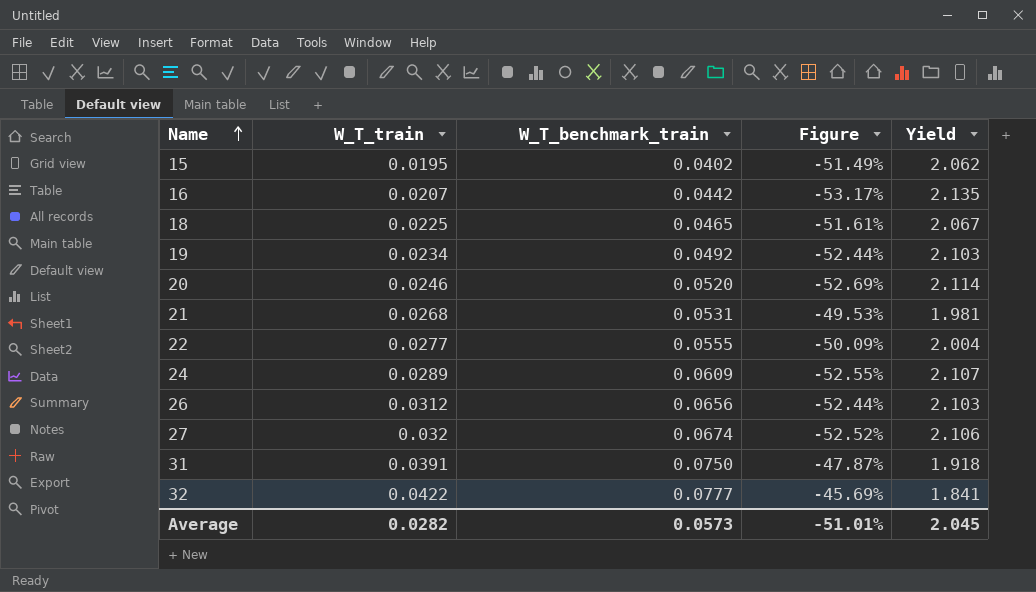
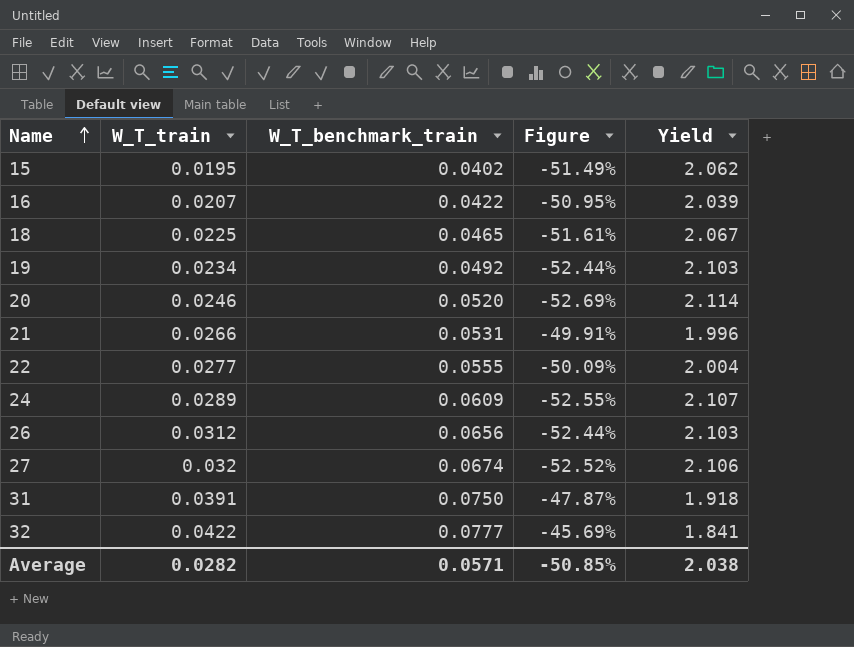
16 | W_T_benchmark_train: 0.0442 -> 0.0422
16 | Figure: -53.17% -> -50.95%
16 | Yield: 2.135 -> 2.039
21 | W_T_train: 0.0268 -> 0.0266
21 | Figure: -49.53% -> -49.91%
21 | Yield: 1.981 -> 1.996
Average | W_T_benchmark_train: 0.0573 -> 0.0571
Average | Figure: -51.01% -> -50.85%
Average | Yield: 2.045 -> 2.038

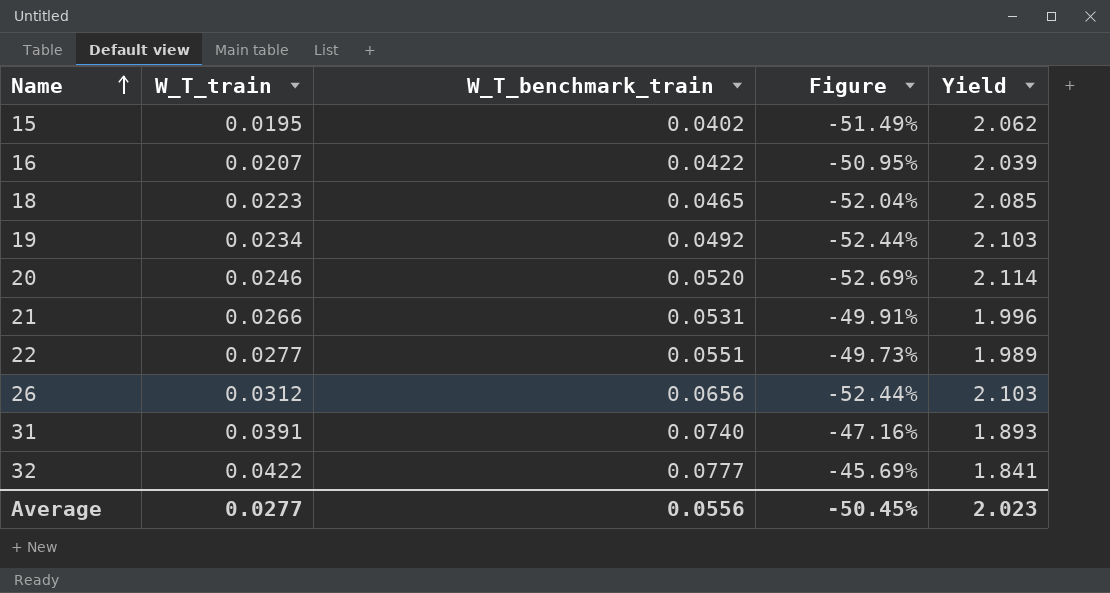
row 24: 0.0289 | 0.0609 | -52.55% | 2.107 -> none
row 27: 0.032 | 0.0674 | -52.52% | 2.106 -> none
18 | W_T_train: 0.0225 -> 0.0223
18 | Figure: -51.61% -> -52.04%
18 | Yield: 2.067 -> 2.085
22 | W_T_benchmark_train: 0.0555 -> 0.0551
22 | Figure: -50.09% -> -49.73%
22 | Yield: 2.004 -> 1.989
31 | W_T_benchmark_train: 0.0750 -> 0.0740
31 | Figure: -47.87% -> -47.16%
31 | Yield: 1.918 -> 1.893
Average | W_T_train: 0.0282 -> 0.0277
Average | W_T_benchmark_train: 0.0571 -> 0.0556
Average | Figure: -50.85% -> -50.45%
Average | Yield: 2.038 -> 2.023

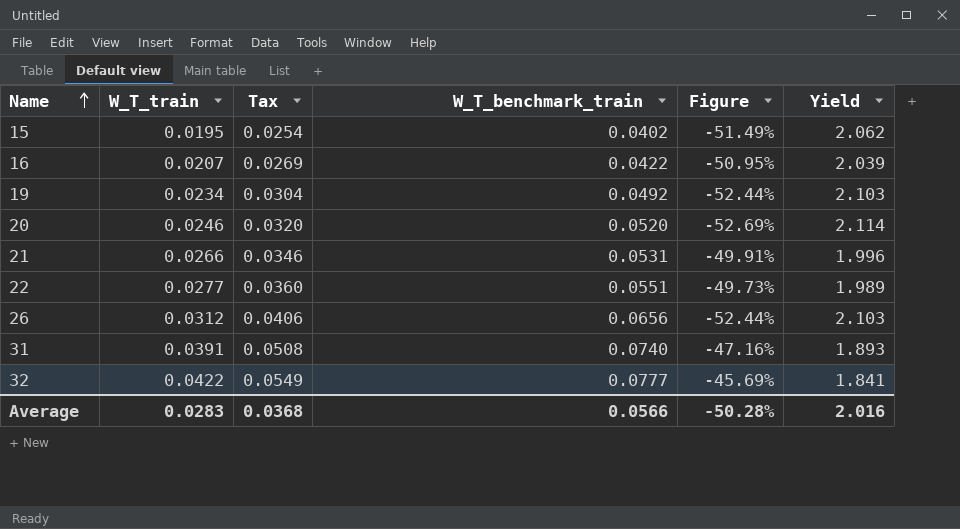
column Tax | formula: none -> [W_T_train] * 1.3
row 18: 0.0223 | 0.0465 | -52.04% | 2.085 -> none
Average | W_T_train: 0.0277 -> 0.0283
Average | W_T_benchmark_train: 0.0556 -> 0.0566
Average | Figure: -50.45% -> -50.28%
Average | Yield: 2.023 -> 2.016

